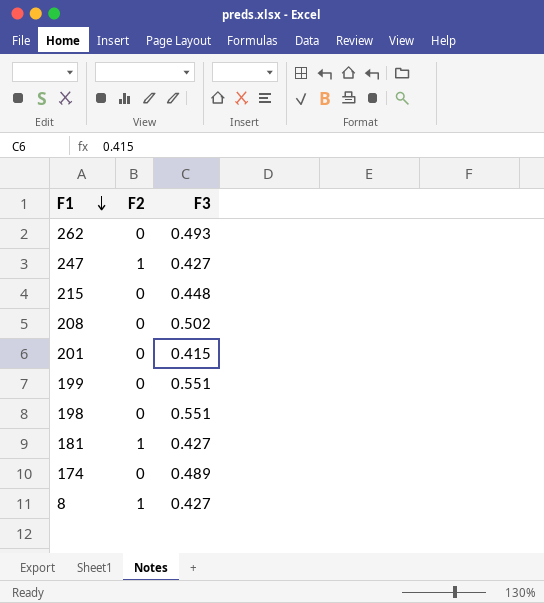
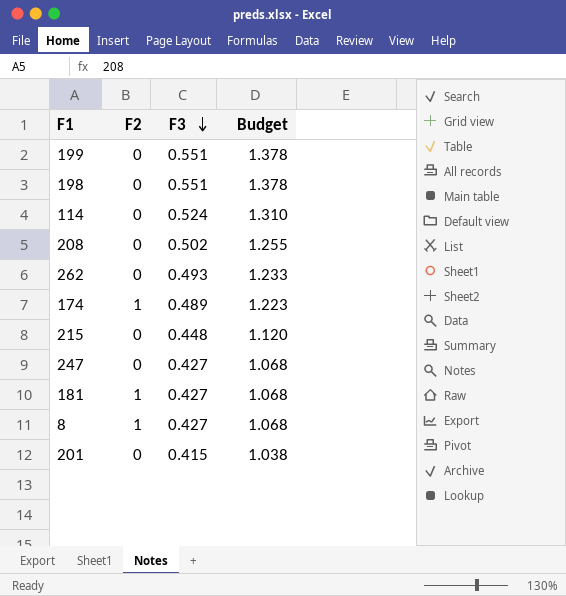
row order: F1 descending -> F3 descending
column Budget | formula: none -> [F3] * 2.5
row 114: none -> 0 | 0.524 | 1.310
174 | F2: 0 -> 1
247 | F2: 1 -> 0

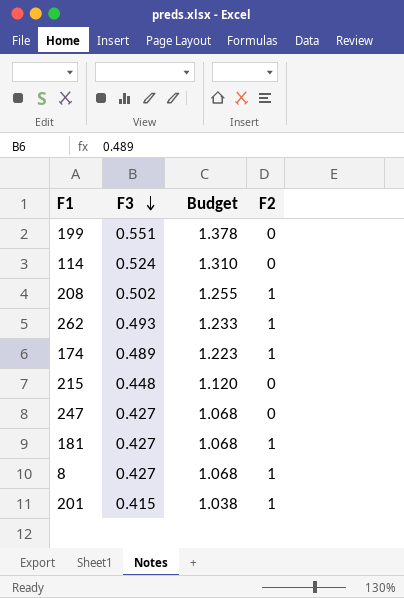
column F2 | position: 2 -> 4
row 198: 0 | 0.551 | 1.378 -> none
208 | F2: 0 -> 1
262 | F2: 0 -> 1
201 | F2: 0 -> 1

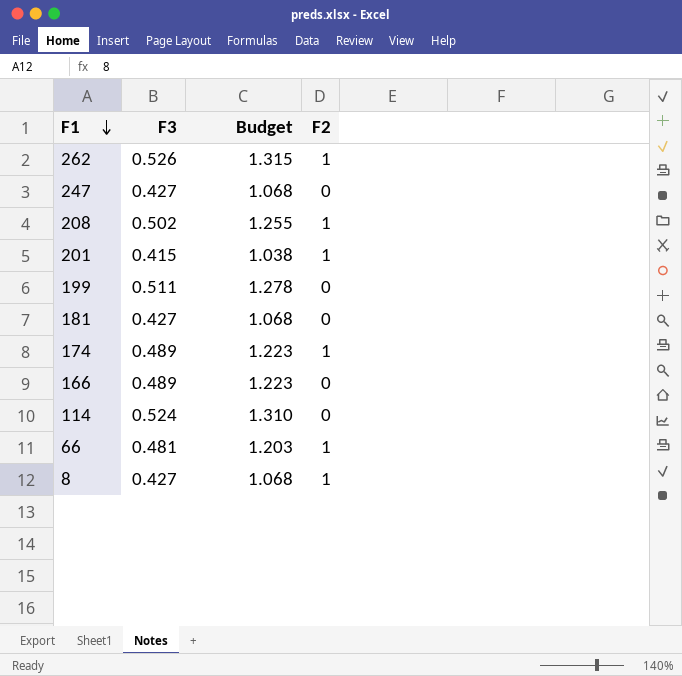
row order: F3 descending -> F1 descending
row 215: 0.448 | 1.120 | 0 -> none
262 | F3: 0.493 -> 0.526
262 | Budget: 1.233 -> 1.315
199 | F3: 0.551 -> 0.511
199 | Budget: 1.378 -> 1.278
181 | F2: 1 -> 0
row 166: none -> 0.489 | 1.223 | 0
row 66: none -> 0.481 | 1.203 | 1

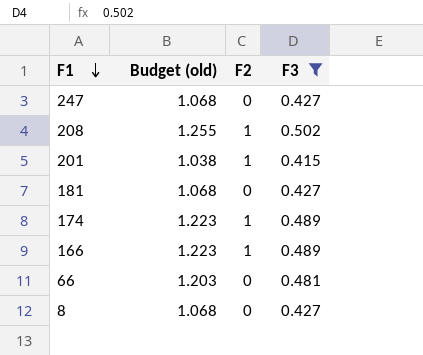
filter: none -> F3 <= 0.502
column name: Budget -> Budget (old)
column F3 | position: 2 -> 4
166 | F2: 0 -> 1
66 | F2: 1 -> 0
8 | F2: 1 -> 0

